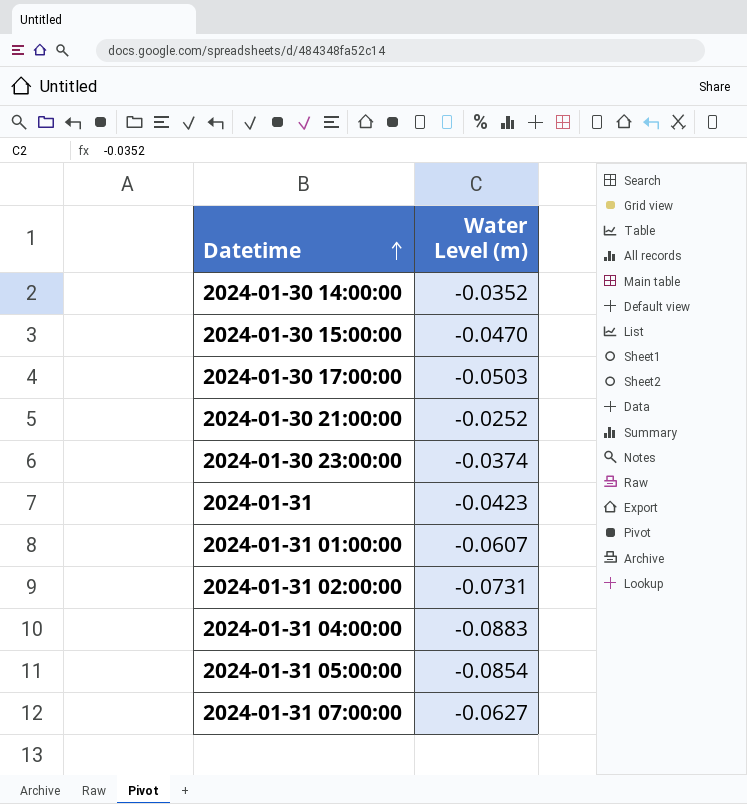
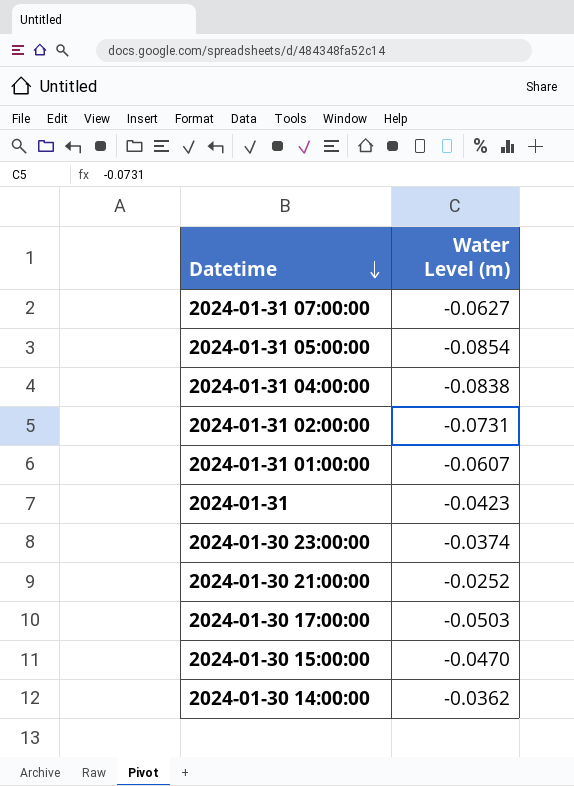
row order: Datetime ascending -> Datetime descending
2024-01-31 04:00:00 | Water Level (m): -0.0883 -> -0.0838
2024-01-30 14:00:00 | Water Level (m): -0.0352 -> -0.0362

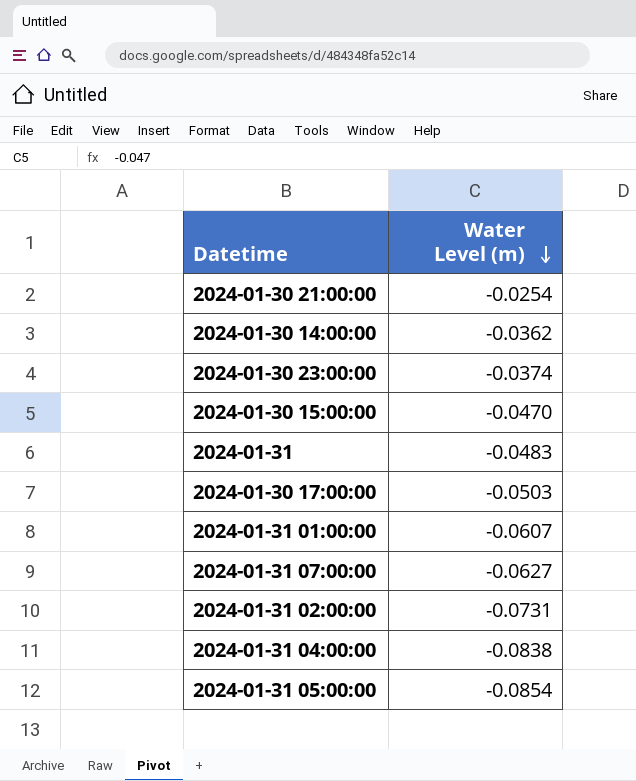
row order: Datetime descending -> Water Level (m) descending
2024-01-30 21:00:00 | Water Level (m): -0.0252 -> -0.0254
2024-01-31 | Water Level (m): -0.0423 -> -0.0483

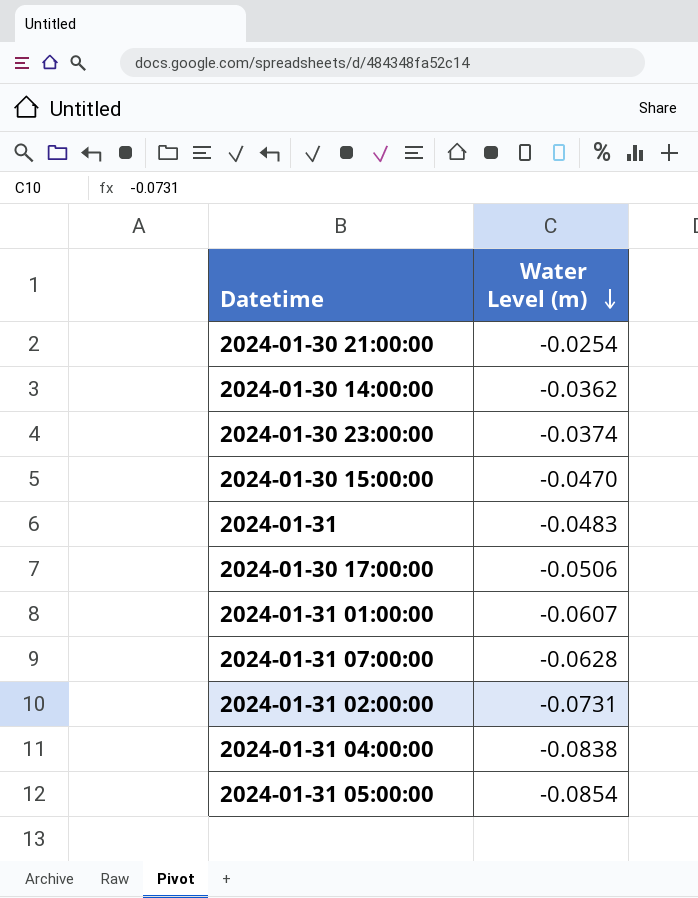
2024-01-30 17:00:00 | Water Level (m): -0.0503 -> -0.0506
2024-01-31 07:00:00 | Water Level (m): -0.0627 -> -0.0628

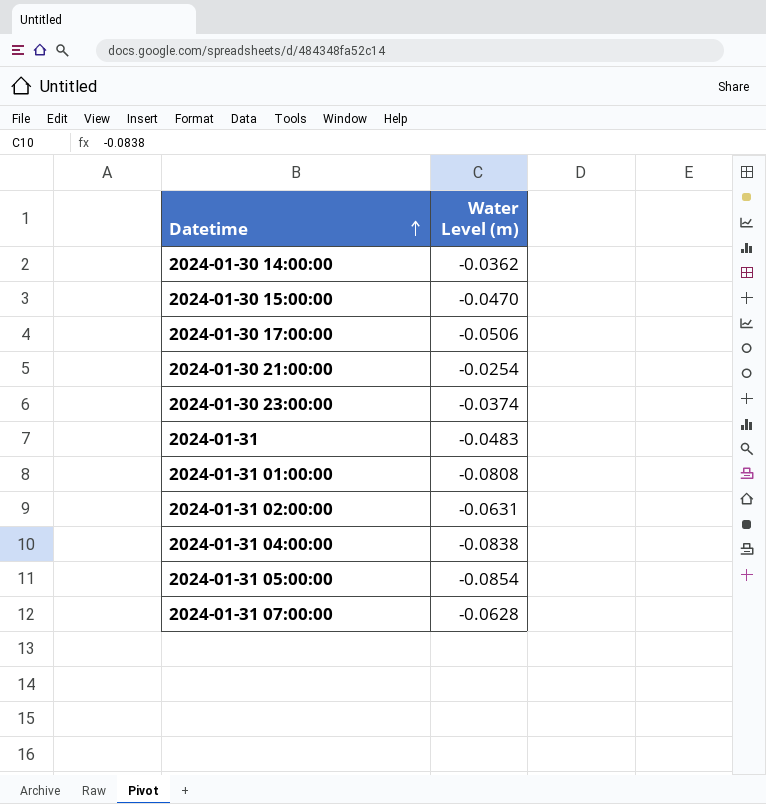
row order: Water Level (m) descending -> Datetime ascending
2024-01-31 01:00:00 | Water Level (m): -0.0607 -> -0.0808
2024-01-31 02:00:00 | Water Level (m): -0.0731 -> -0.0631

